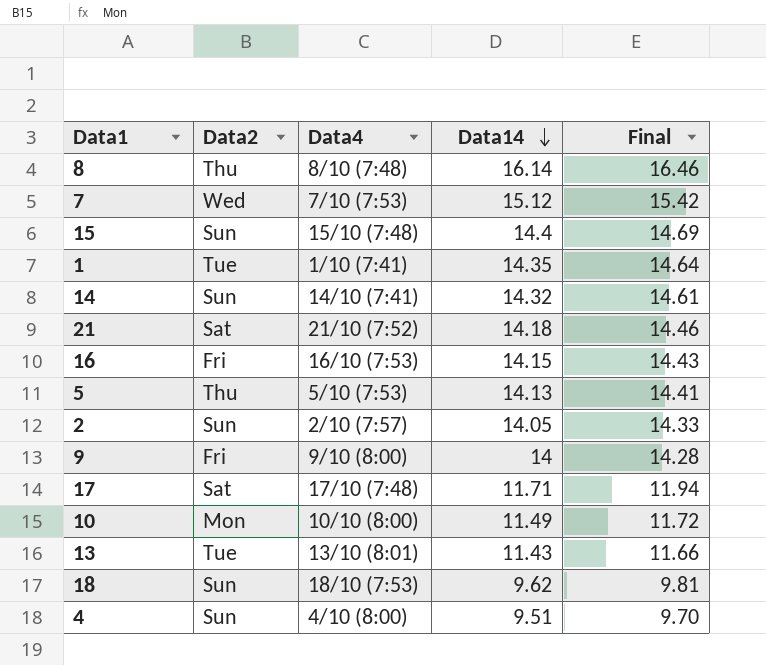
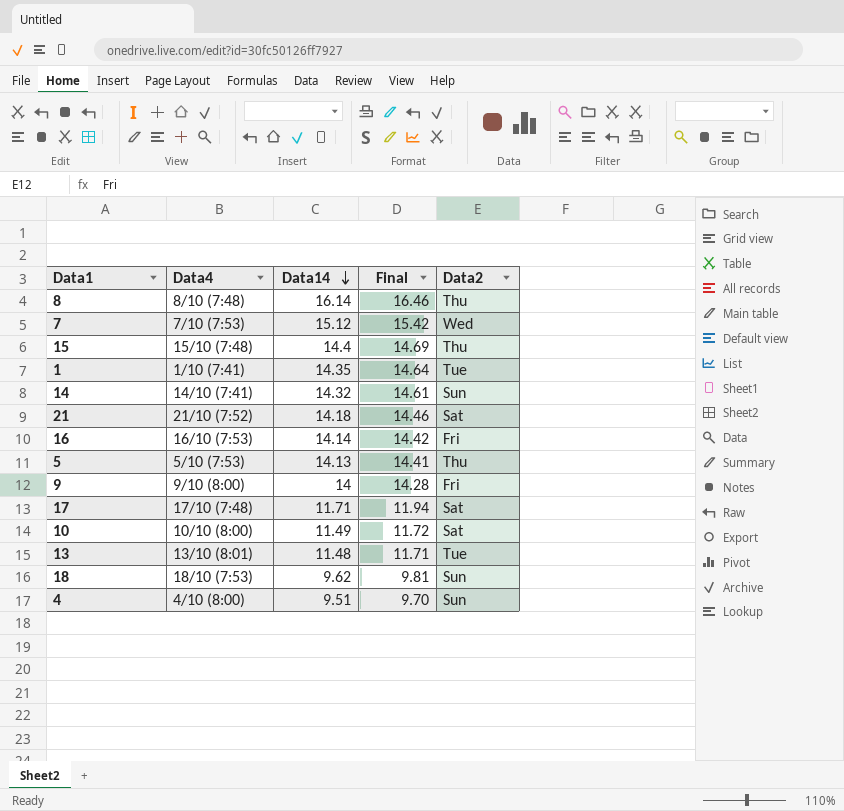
column Data2 | position: 2 -> 5
row 2: Sun | 2/10 (7:57) | 14.05 | 14.33 -> none
15 | Data2: Sun -> Thu
16 | Data14: 14.15 -> 14.14
16 | Final: 14.43 -> 14.42
10 | Data2: Mon -> Sat
13 | Data14: 11.43 -> 11.48
13 | Final: 11.66 -> 11.71

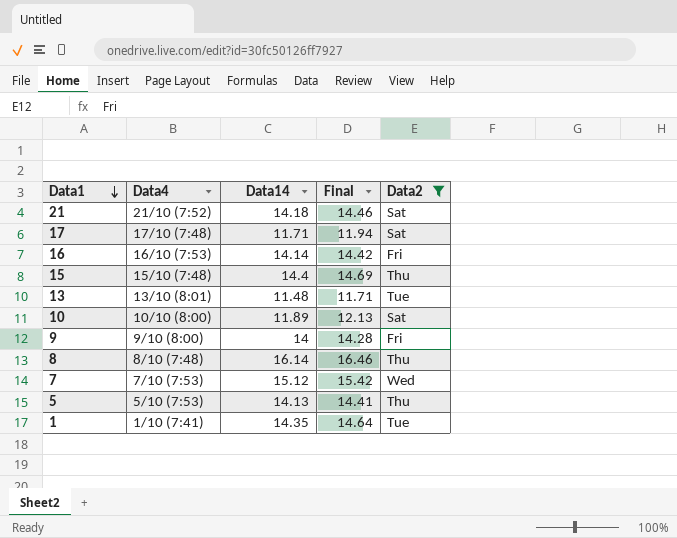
filter: none -> Data2 != Sun
row order: Data14 descending -> Data1 descending
10 | Data14: 11.49 -> 11.89
10 | Final: 11.72 -> 12.13

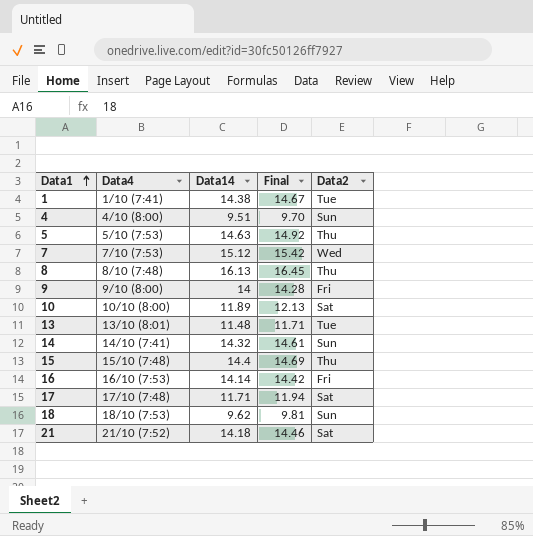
filter: Data2 != Sun -> none
row order: Data1 descending -> Data1 ascending
1 | Data14: 14.35 -> 14.38
1 | Final: 14.64 -> 14.67
5 | Data14: 14.13 -> 14.63
5 | Final: 14.41 -> 14.92
8 | Data14: 16.14 -> 16.13
8 | Final: 16.46 -> 16.45

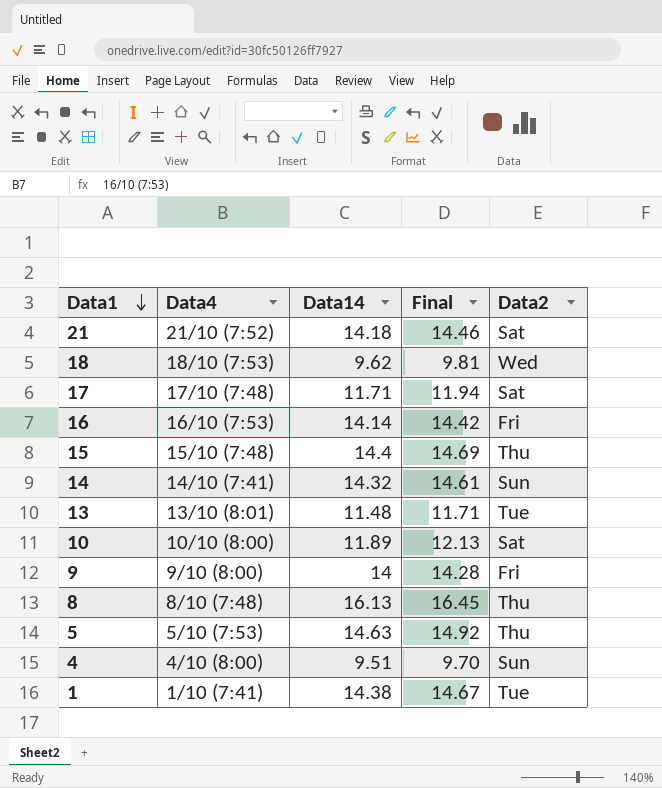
row order: Data1 ascending -> Data1 descending
row 7: 7/10 (7:53) | 15.12 | 15.42 | Wed -> none
18 | Data2: Sun -> Wed

